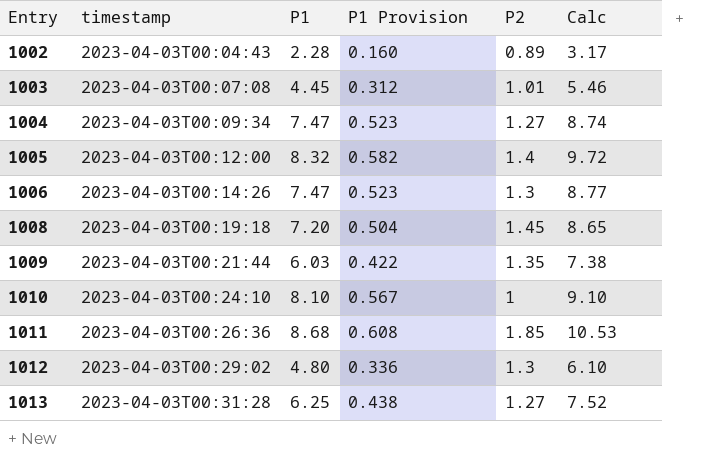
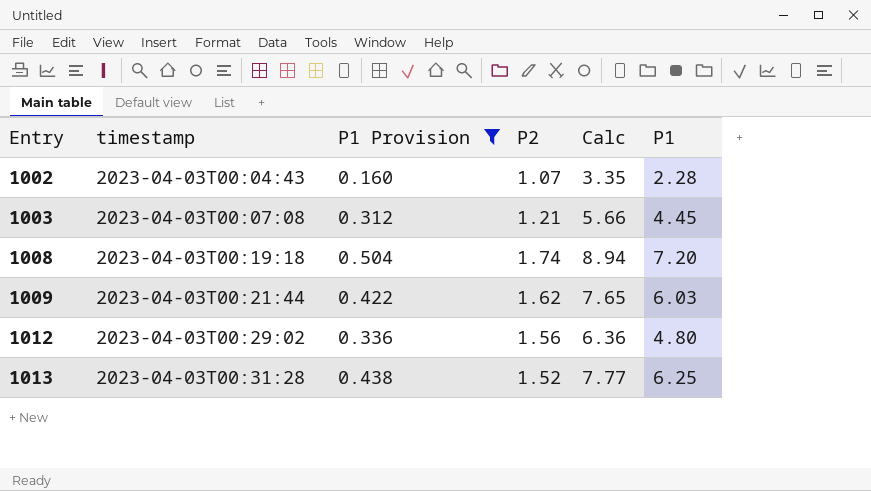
filter: none -> P1 Provision <= 0.504
column P1 | position: 3 -> 6
1002 | P2: 0.89 -> 1.07
1002 | Calc: 3.17 -> 3.35
1003 | P2: 1.01 -> 1.21
1003 | Calc: 5.46 -> 5.66
1008 | P2: 1.45 -> 1.74
1008 | Calc: 8.65 -> 8.94
1009 | P2: 1.35 -> 1.62
1009 | Calc: 7.38 -> 7.65
1012 | P2: 1.3 -> 1.56
1012 | Calc: 6.10 -> 6.36
1013 | P2: 1.27 -> 1.52
1013 | Calc: 7.52 -> 7.77

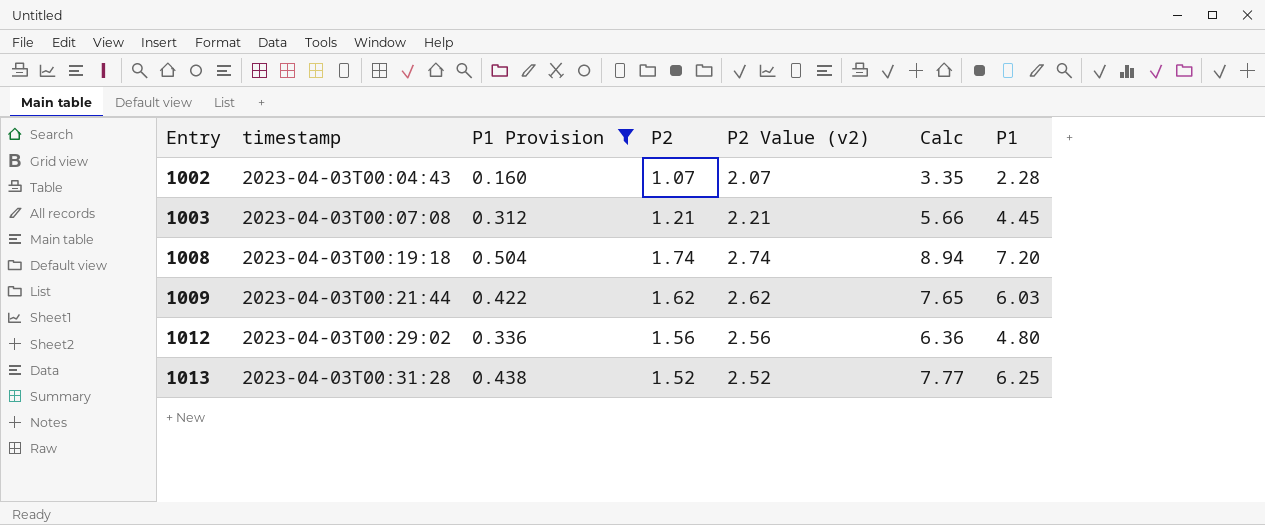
column P2 Value (v2) | formula: none -> [P2] + 1

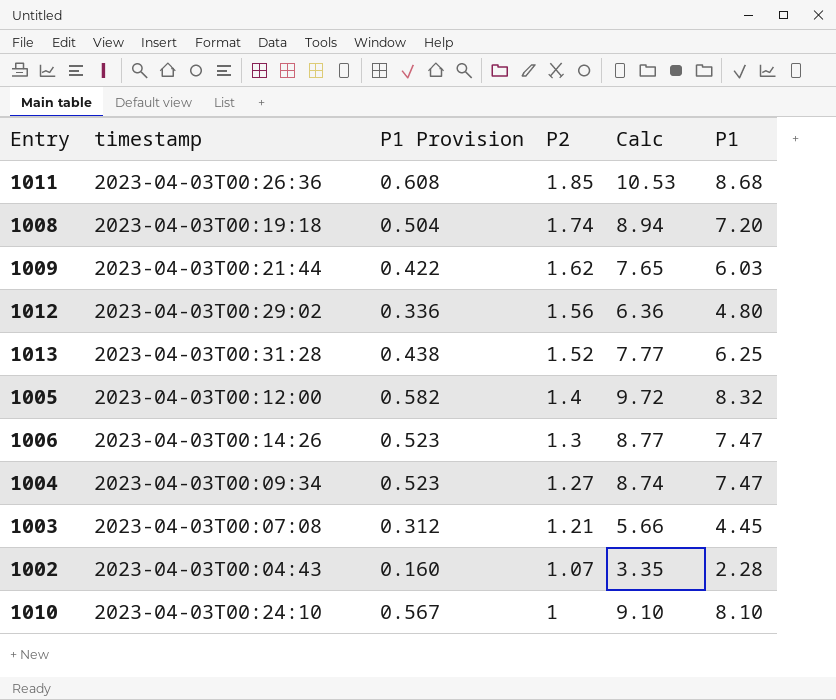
filter: P1 Provision <= 0.504 -> none
row order: Entry ascending -> P2 descending
column P2 Value (v2) | formula: [P2] + 1 -> none

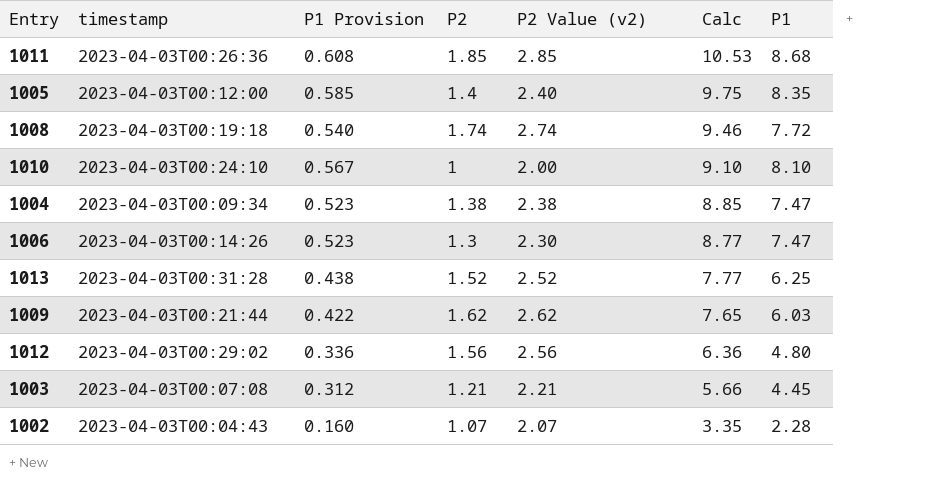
row order: P2 descending -> Calc descending
column P2 Value (v2) | formula: none -> [P2] + 1
1005 | P1 Provision: 0.582 -> 0.585
1005 | Calc: 9.72 -> 9.75
1005 | P1: 8.32 -> 8.35
1008 | P1 Provision: 0.504 -> 0.540
1008 | Calc: 8.94 -> 9.46
1008 | P1: 7.20 -> 7.72
1004 | P2: 1.27 -> 1.38
1004 | Calc: 8.74 -> 8.85

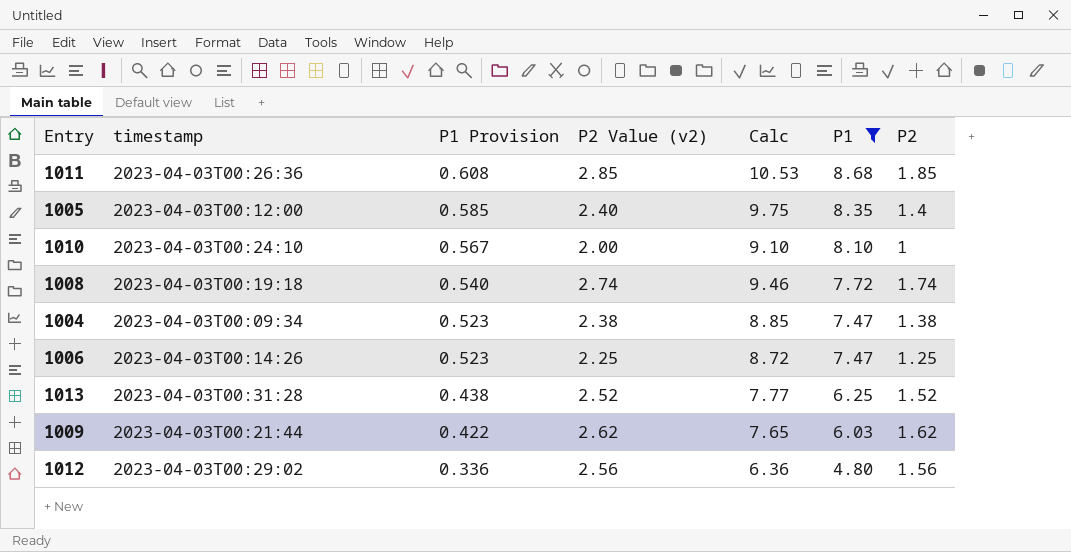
filter: none -> P1 >= 4.80
row order: Calc descending -> P1 Provision descending
column P2 | position: 4 -> 7
1006 | P2 Value (v2): 2.30 -> 2.25
1006 | Calc: 8.77 -> 8.72
1006 | P2: 1.3 -> 1.25

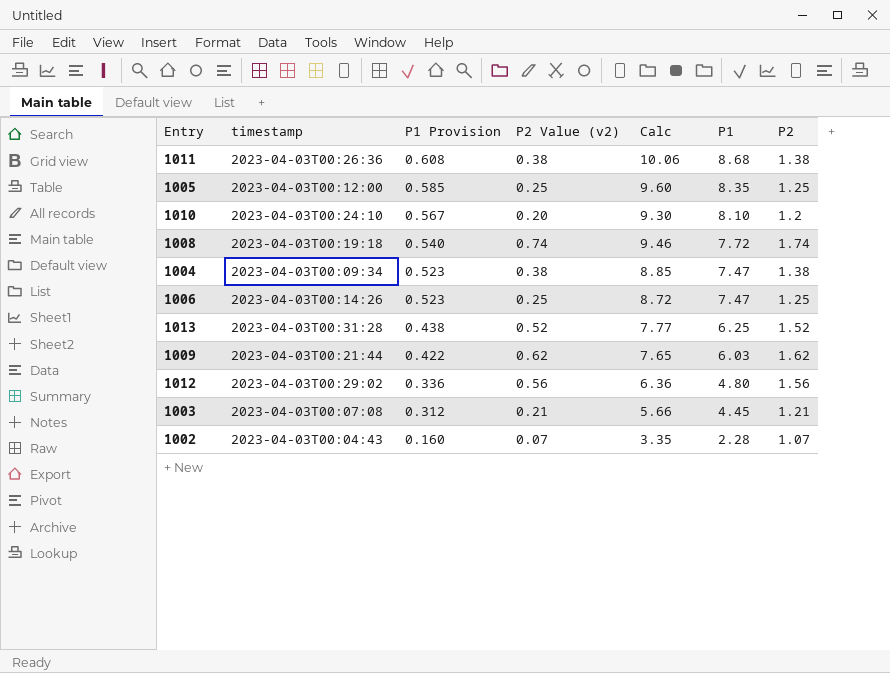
filter: P1 >= 4.80 -> none
column P2 Value (v2) | formula: [P2] + 1 -> [P2] - 1
1011 | Calc: 10.53 -> 10.06
1011 | P2: 1.85 -> 1.38
1005 | Calc: 9.75 -> 9.60
1005 | P2: 1.4 -> 1.25
1010 | Calc: 9.10 -> 9.30
1010 | P2: 1 -> 1.2

